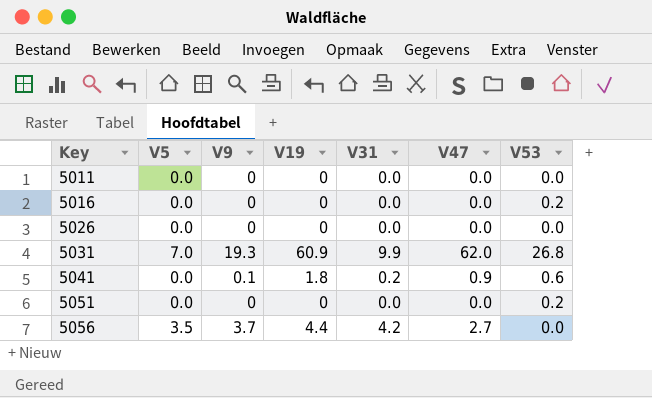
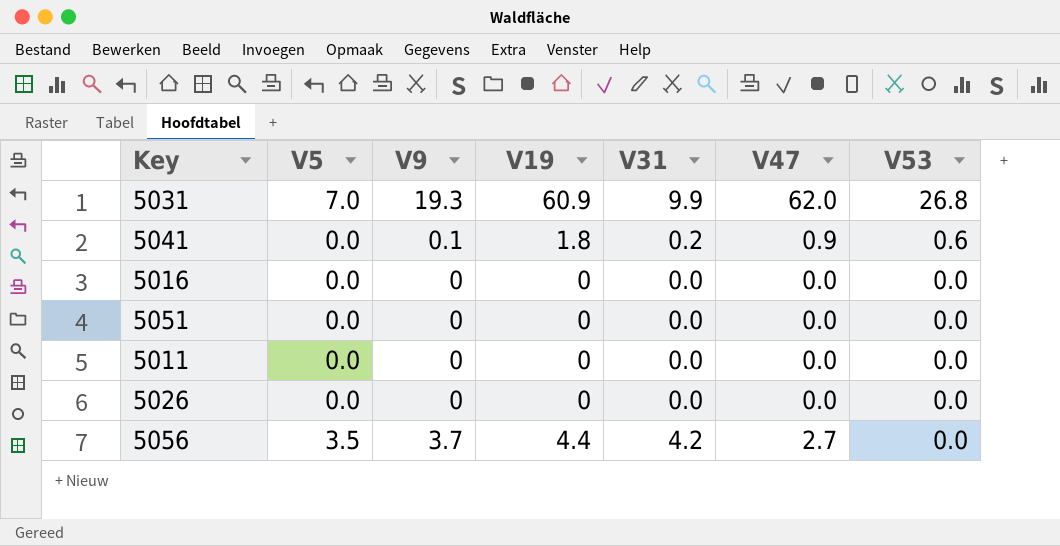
row order: Key ascending -> V53 descending
5016 | V53: 0.2 -> 0.0
5051 | V53: 0.2 -> 0.0

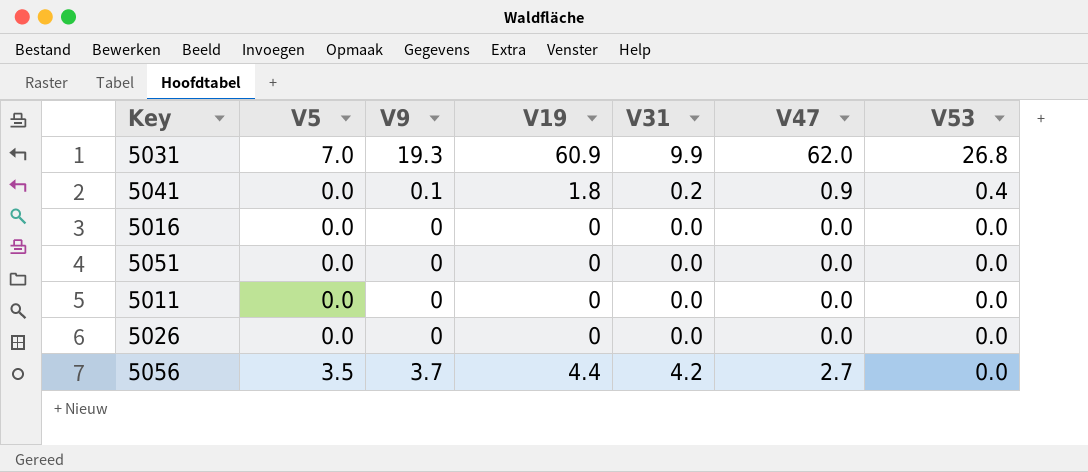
5041 | V53: 0.6 -> 0.4

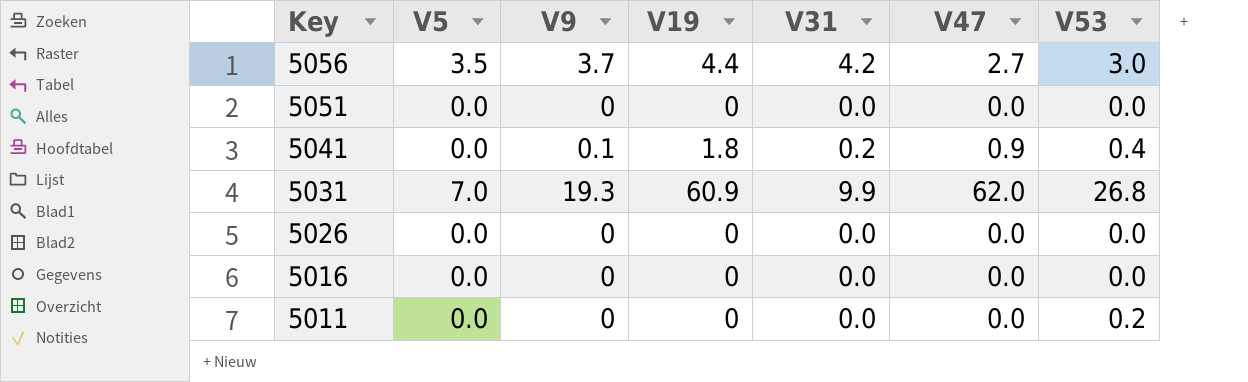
row order: V53 descending -> Key descending
5056 | V53: 0.0 -> 3.0
5011 | V53: 0.0 -> 0.2

